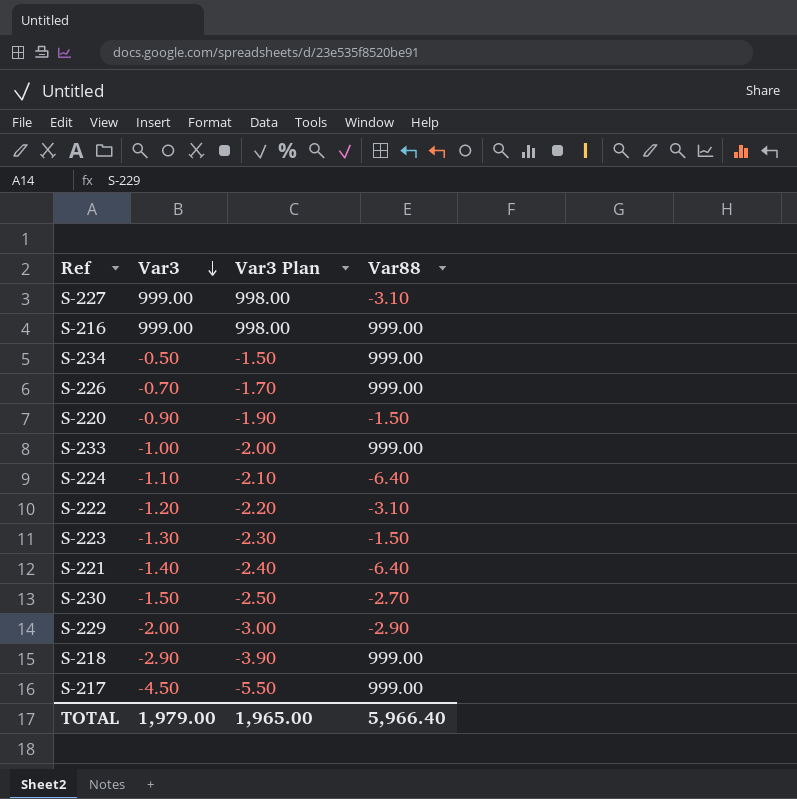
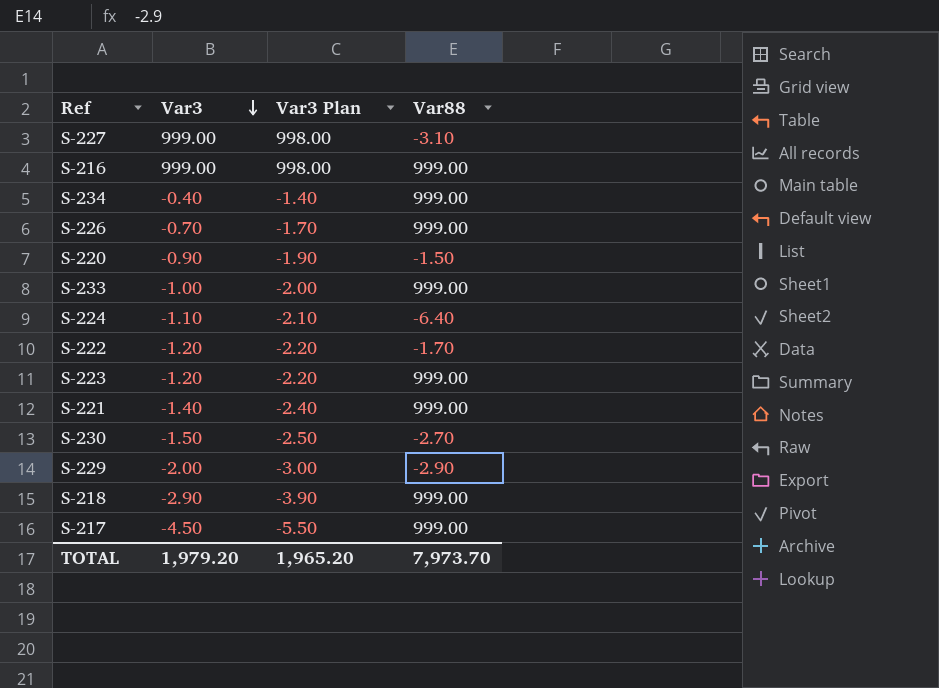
S-234 | Var3: -0.50 -> -0.40
S-234 | Var3 Plan: -1.50 -> -1.40
S-222 | Var88: -3.10 -> -1.70
S-223 | Var3: -1.30 -> -1.20
S-223 | Var3 Plan: -2.30 -> -2.20
S-223 | Var88: -1.50 -> 999.00
S-221 | Var88: -6.40 -> 999.00
TOTAL | Var3: 1,979.00 -> 1,979.20
TOTAL | Var3 Plan: 1,965.00 -> 1,965.20
TOTAL | Var88: 5,966.40 -> 7,973.70

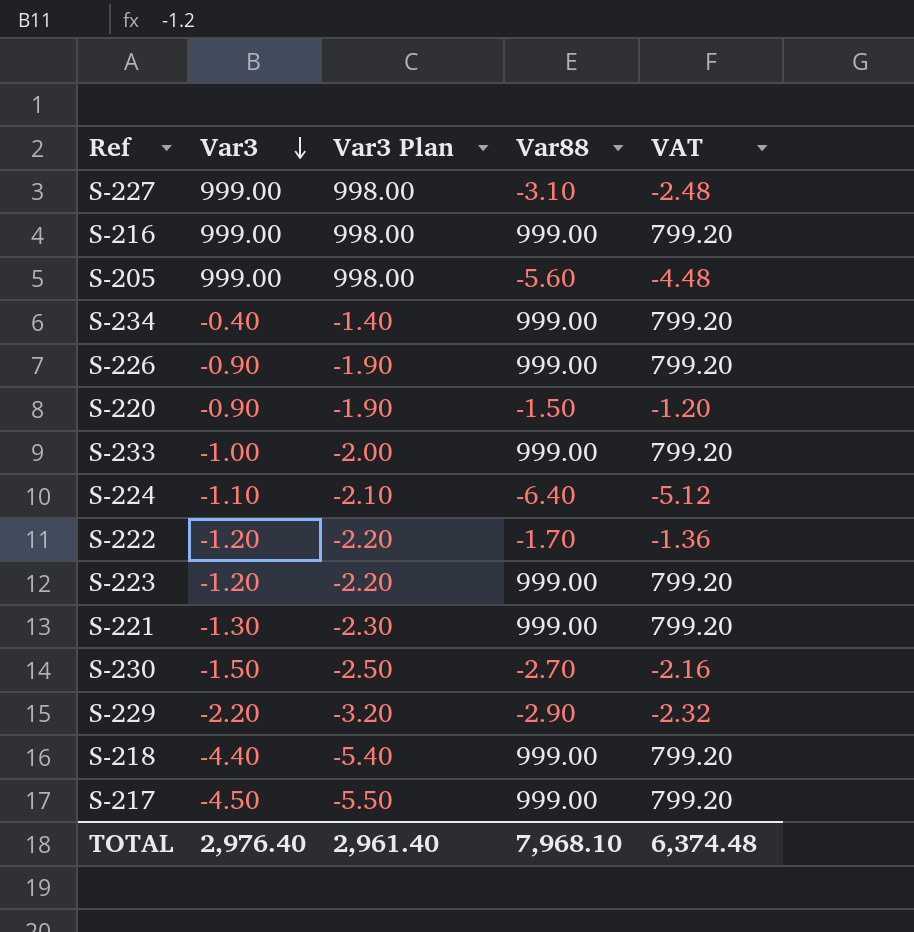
column VAT | formula: none -> [Var88] * 0.8
row S-205: none -> 999.00 | 998.00 | -5.60 | -4.48
S-226 | Var3: -0.70 -> -0.90
S-226 | Var3 Plan: -1.70 -> -1.90
S-221 | Var3: -1.40 -> -1.30
S-221 | Var3 Plan: -2.40 -> -2.30
S-229 | Var3: -2.00 -> -2.20
S-229 | Var3 Plan: -3.00 -> -3.20
S-218 | Var3: -2.90 -> -4.40
S-218 | Var3 Plan: -3.90 -> -5.40
TOTAL | Var3: 1,979.20 -> 2,976.40
TOTAL | Var3 Plan: 1,965.20 -> 2,961.40
TOTAL | Var88: 7,973.70 -> 7,968.10

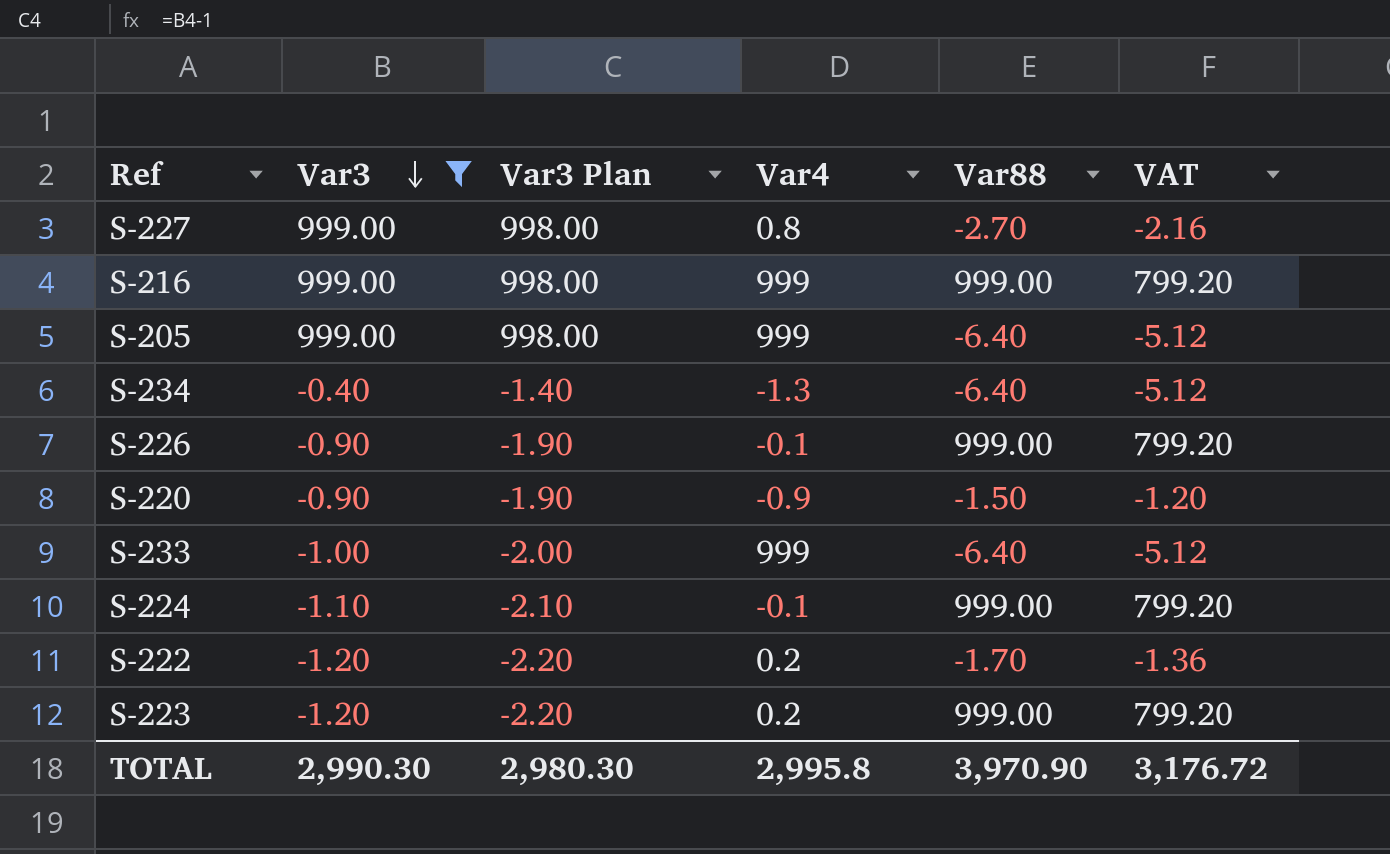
filter: none -> Var3 >= -1.20
column Var4 | position: none -> 4
S-227 | Var88: -3.10 -> -2.70
S-227 | VAT: -2.48 -> -2.16
S-205 | Var88: -5.60 -> -6.40
S-205 | VAT: -4.48 -> -5.12
S-234 | Var88: 999.00 -> -6.40
S-234 | VAT: 799.20 -> -5.12
S-233 | Var88: 999.00 -> -6.40
S-233 | VAT: 799.20 -> -5.12
S-224 | Var88: -6.40 -> 999.00
S-224 | VAT: -5.12 -> 799.20
TOTAL | Var3: 2,976.40 -> 2,990.30
TOTAL | Var3 Plan: 2,961.40 -> 2,980.30
TOTAL | Var88: 7,968.10 -> 3,970.90
TOTAL | VAT: 6,374.48 -> 3,176.72

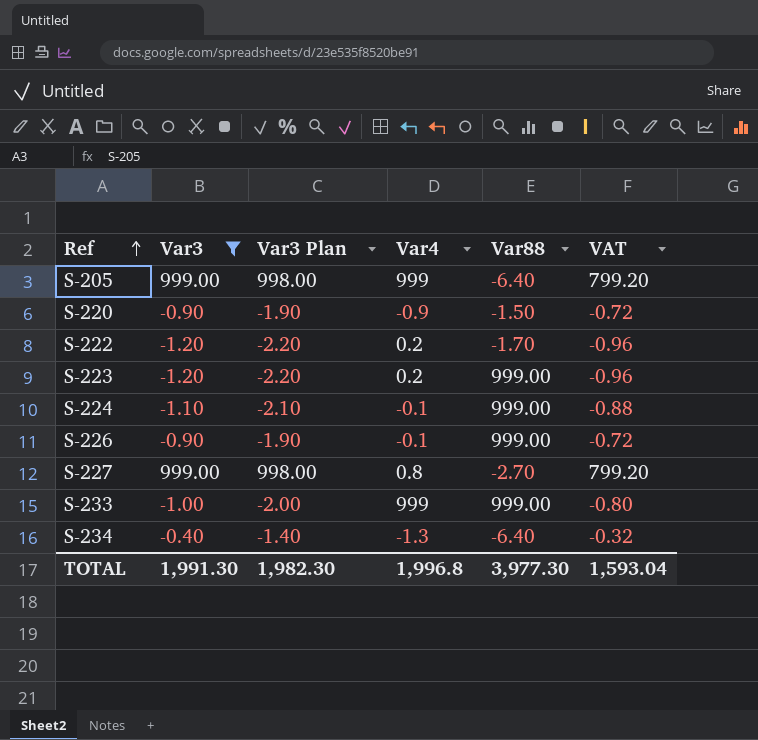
row order: Var3 descending -> Ref ascending
column VAT | formula: [Var88] * 0.8 -> [Var3] * 0.8
row S-216: 999.00 | 998.00 | 999 | 999.00 | 799.20 -> none
S-233 | Var88: -6.40 -> 999.00
TOTAL | Var3: 2,990.30 -> 1,991.30
TOTAL | Var3 Plan: 2,980.30 -> 1,982.30
TOTAL | Var4: 2,995.8 -> 1,996.8
TOTAL | Var88: 3,970.90 -> 3,977.30
TOTAL | VAT: 3,176.72 -> 1,593.04

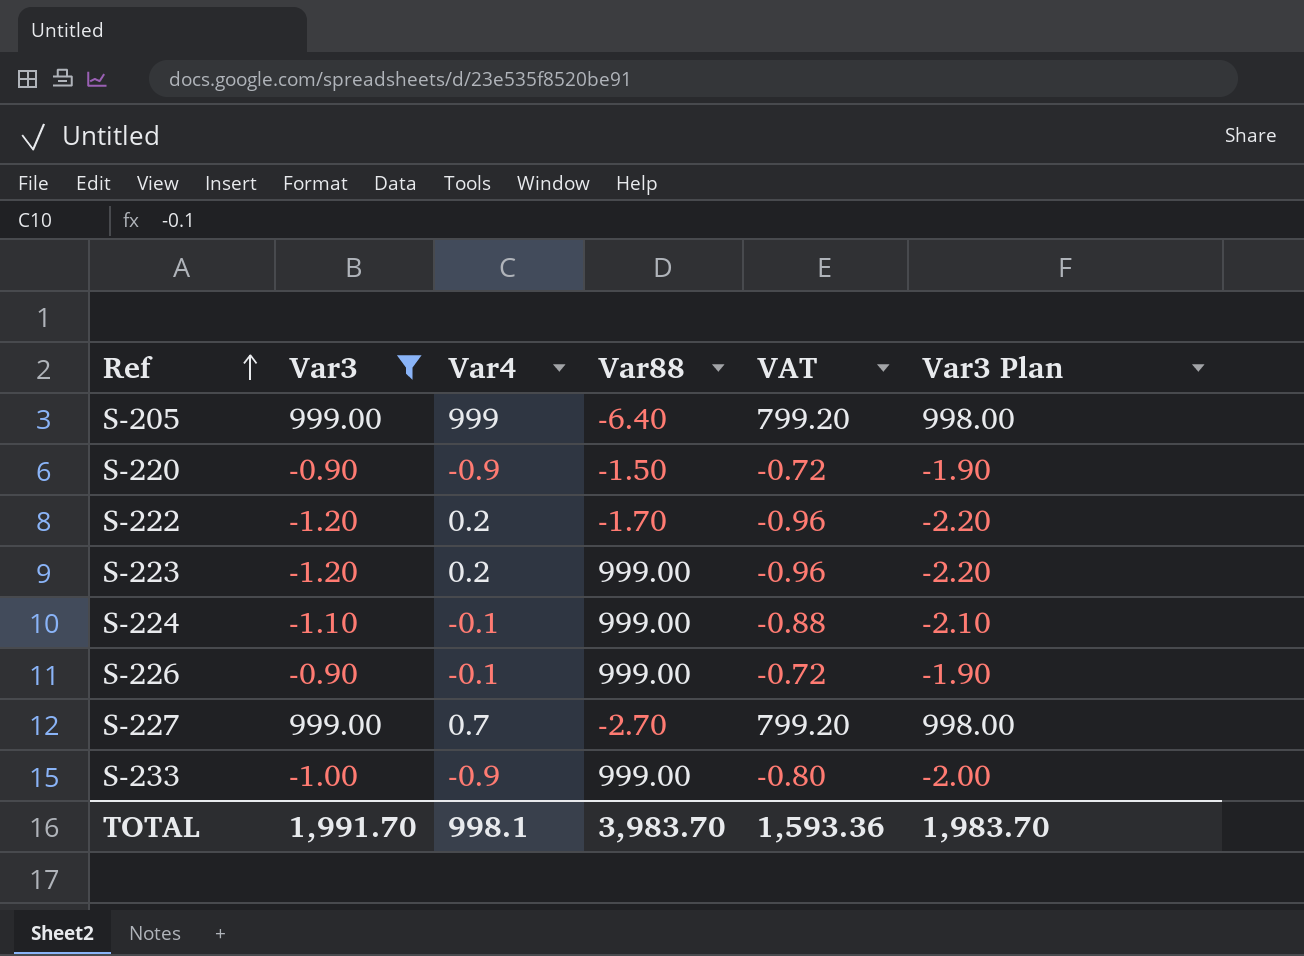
column Var3 Plan | position: 3 -> 6
row S-234: -0.40 | -1.40 | -1.3 | -6.40 | -0.32 -> none
S-227 | Var4: 0.8 -> 0.7
S-233 | Var4: 999 -> -0.9
TOTAL | Var3: 1,991.30 -> 1,991.70
TOTAL | Var4: 1,996.8 -> 998.1
TOTAL | Var88: 3,977.30 -> 3,983.70
TOTAL | VAT: 1,593.04 -> 1,593.36
TOTAL | Var3 Plan: 1,982.30 -> 1,983.70

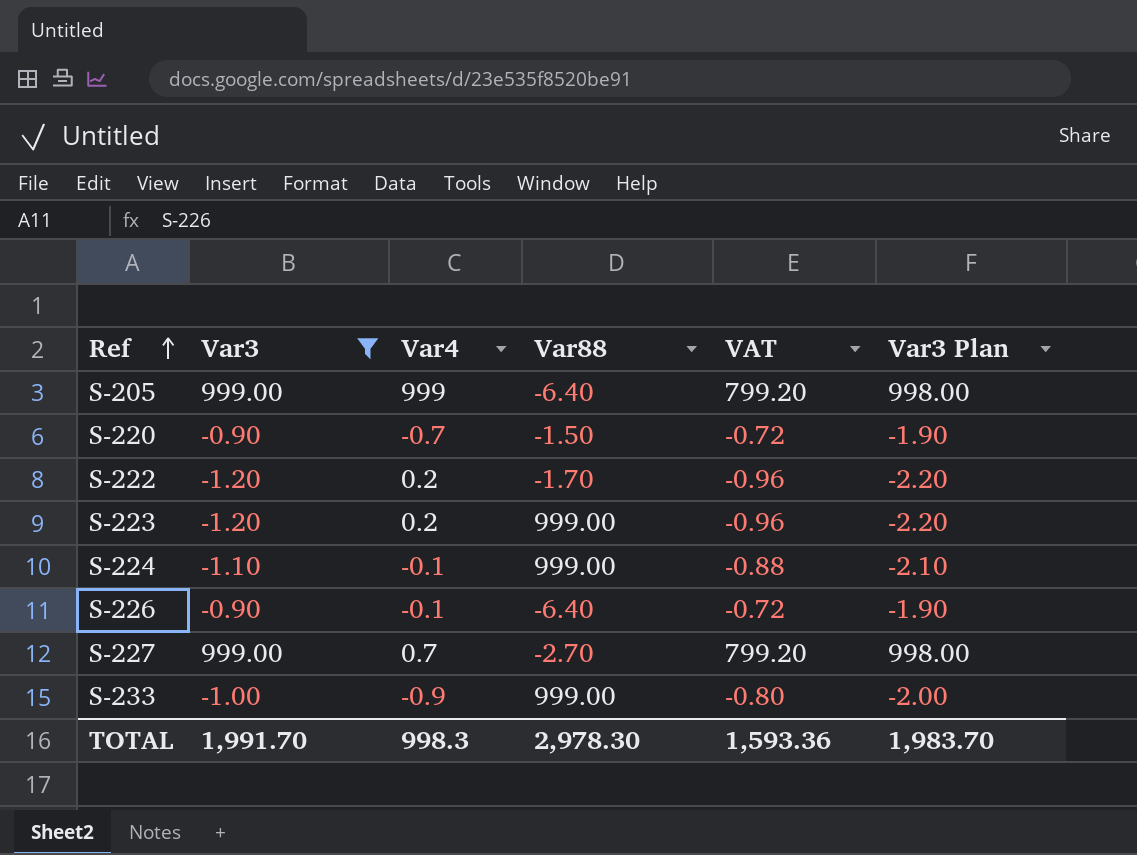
S-220 | Var4: -0.9 -> -0.7
S-226 | Var88: 999.00 -> -6.40
TOTAL | Var4: 998.1 -> 998.3
TOTAL | Var88: 3,983.70 -> 2,978.30

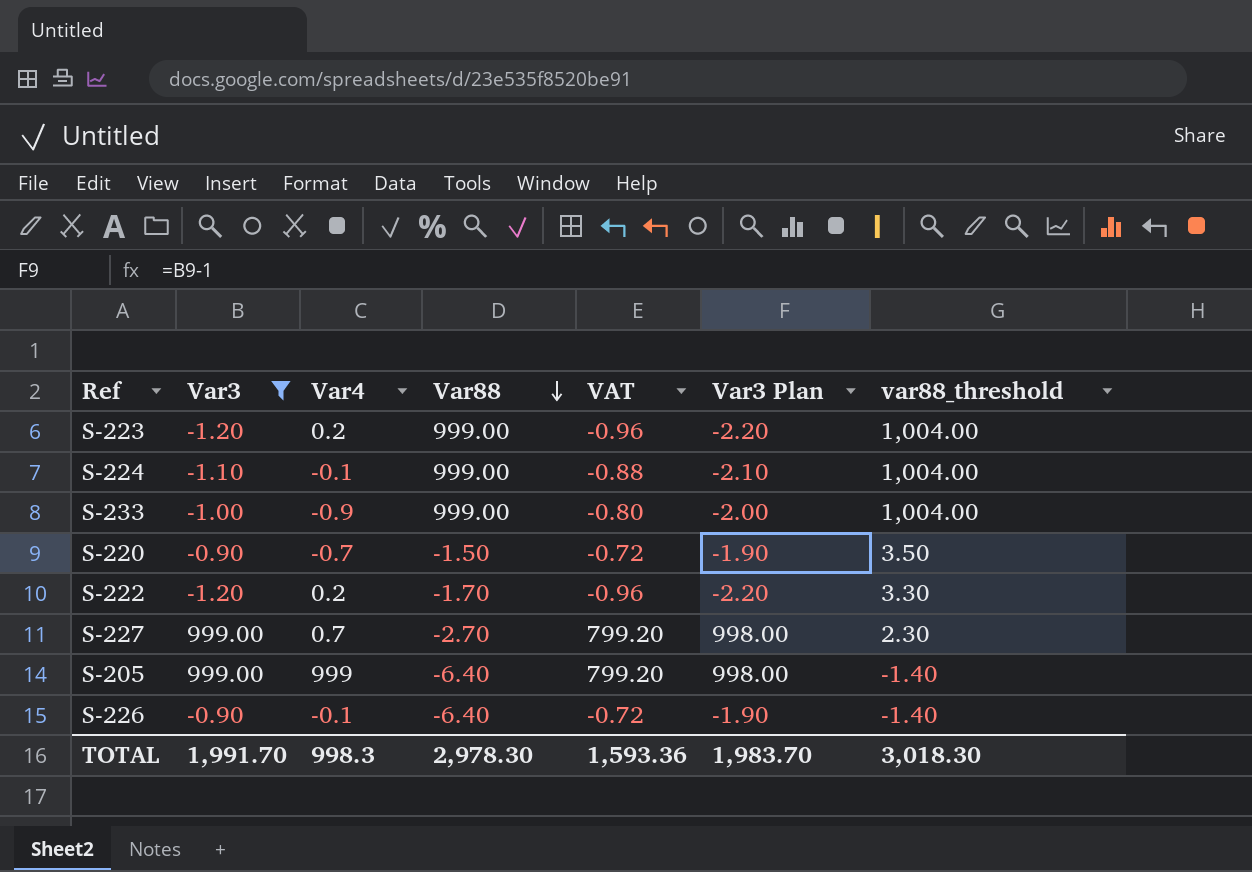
row order: Ref ascending -> Var88 descending
column var88_threshold | formula: none -> [Var88] + 5

